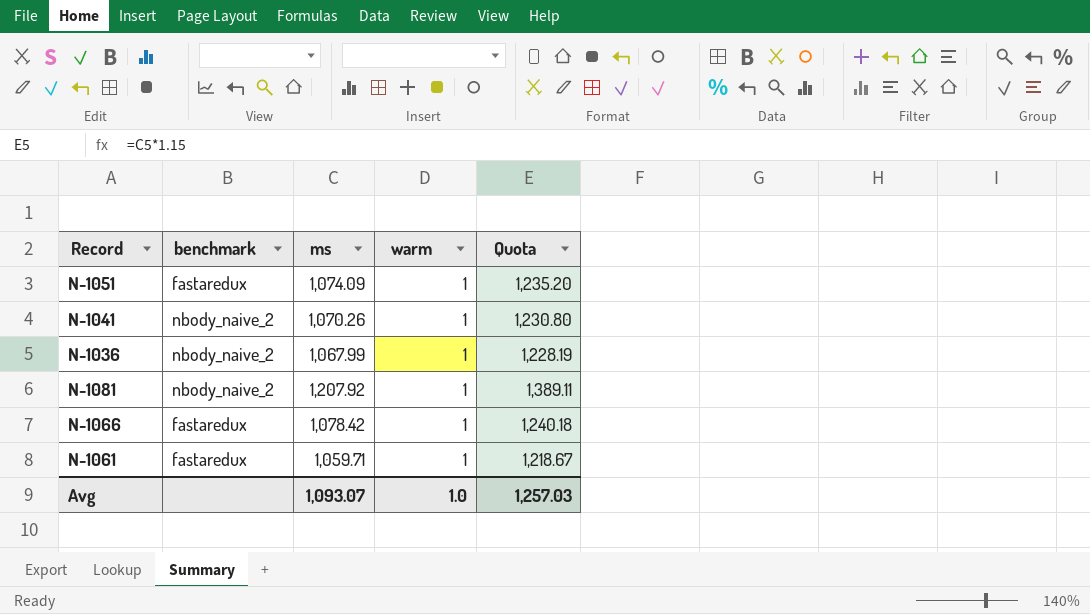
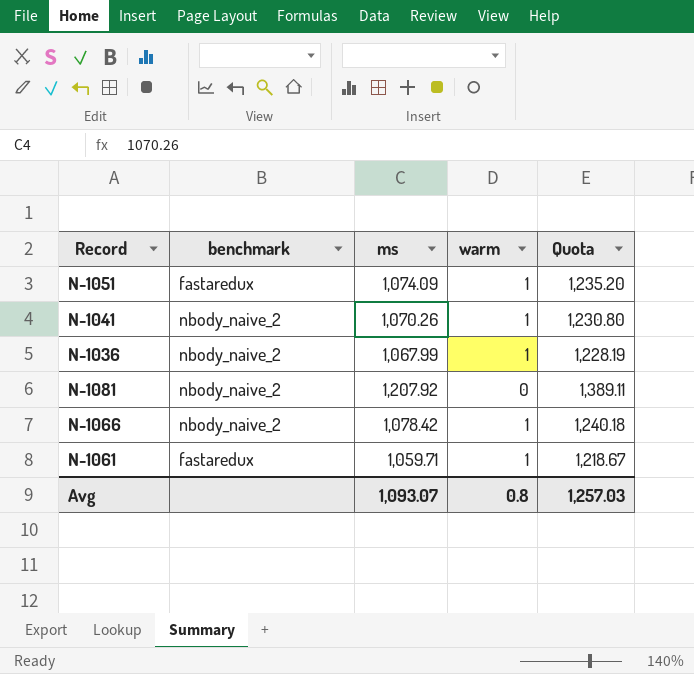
N-1081 | warm: 1 -> 0
N-1066 | benchmark: fastaredux -> nbody_naive_2
Avg | warm: 1.0 -> 0.8

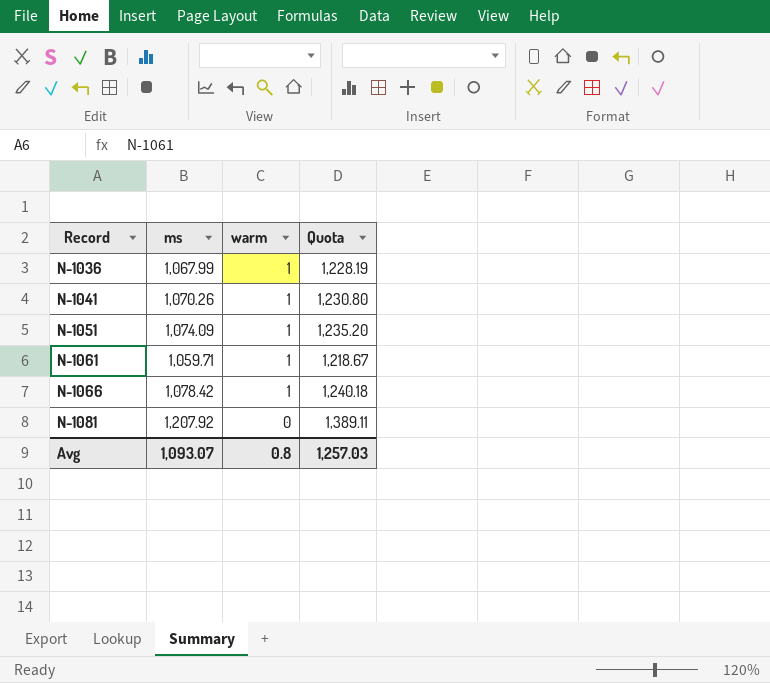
row order: none -> Record ascending
column benchmark | position: 2 -> none

